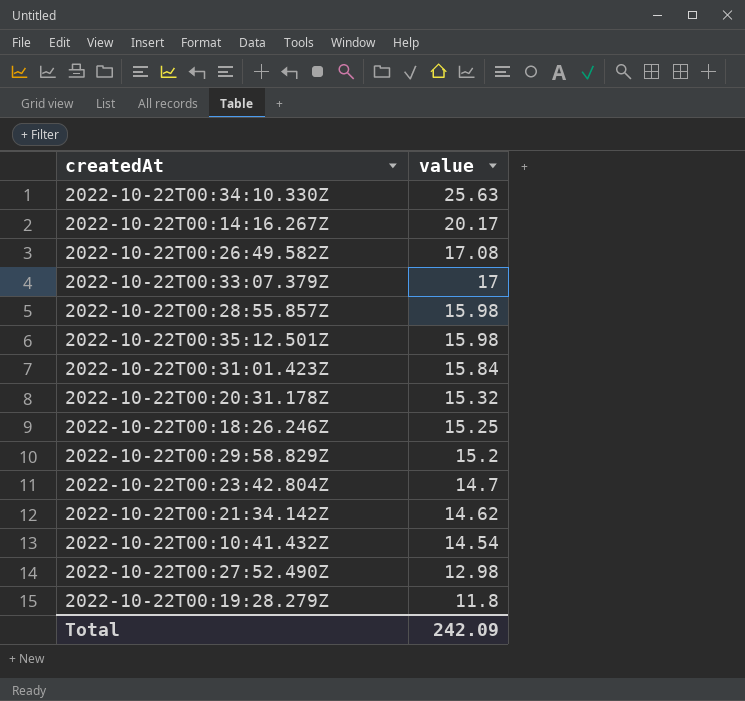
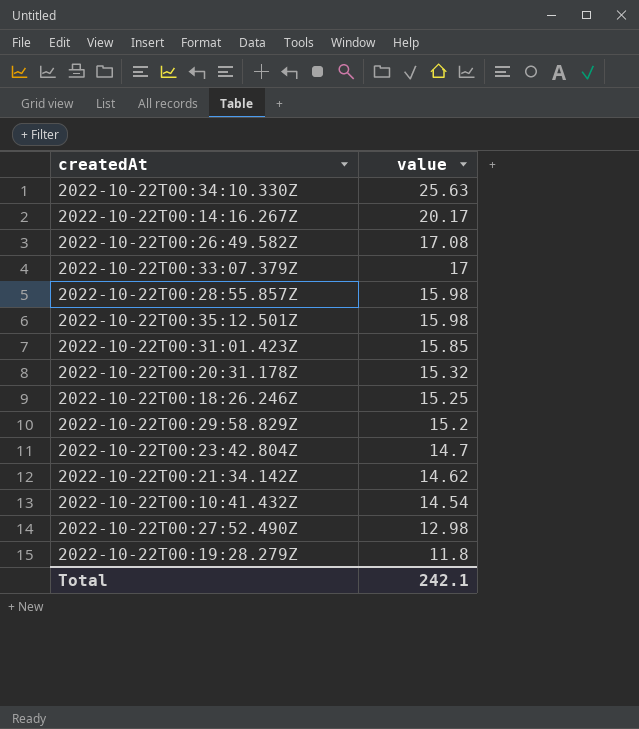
2022-10-22T00:31:01.423Z | value: 15.84 -> 15.85
Total | value: 242.09 -> 242.1

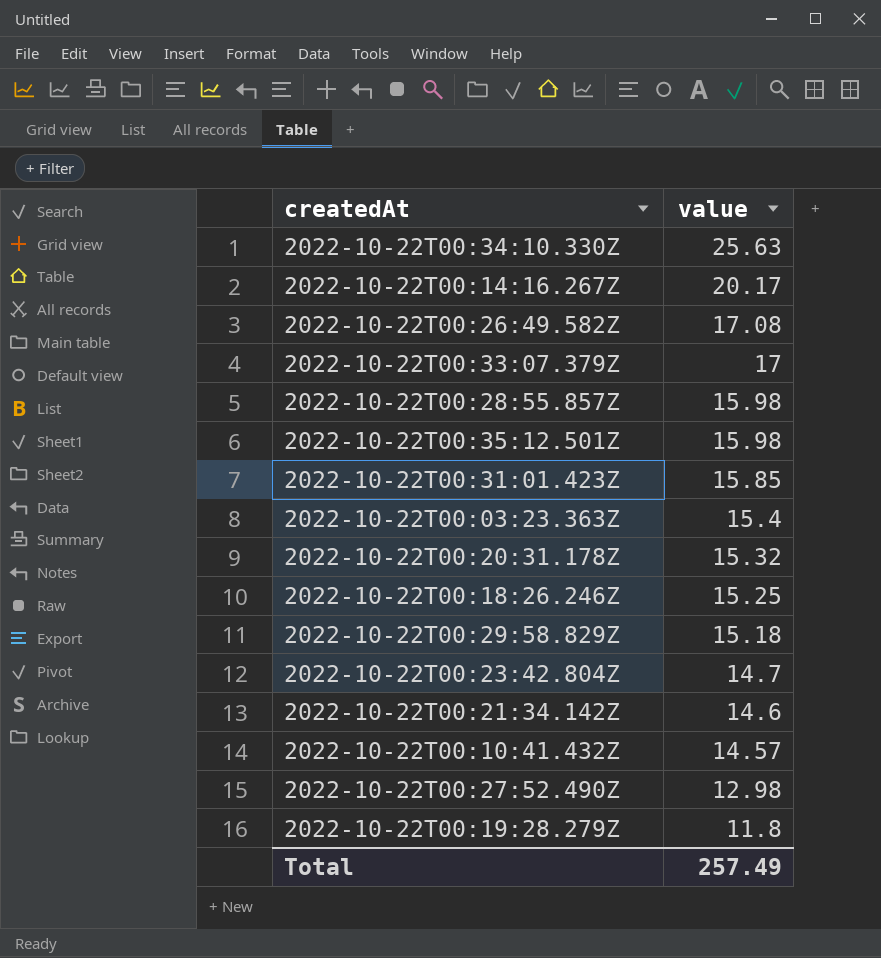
row 2022-10-22T00:03:23.363Z: none -> 15.4
2022-10-22T00:29:58.829Z | value: 15.2 -> 15.18
2022-10-22T00:21:34.142Z | value: 14.62 -> 14.6
2022-10-22T00:10:41.432Z | value: 14.54 -> 14.57
Total | value: 242.1 -> 257.49

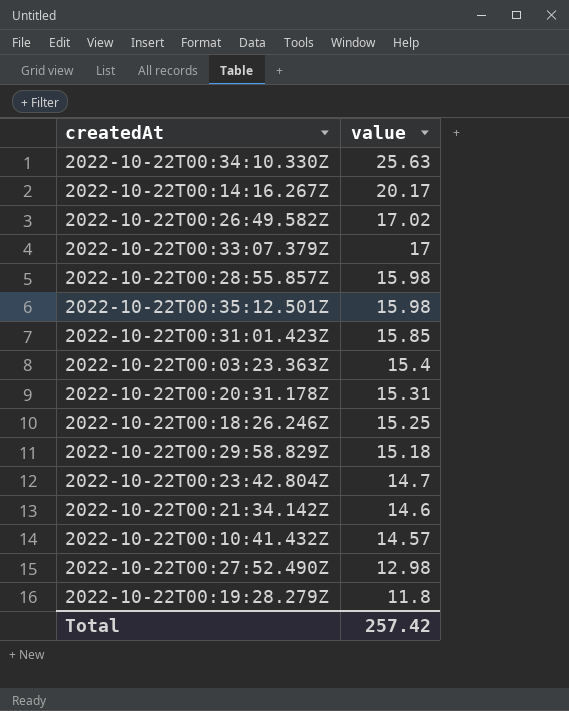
2022-10-22T00:26:49.582Z | value: 17.08 -> 17.02
2022-10-22T00:20:31.178Z | value: 15.32 -> 15.31
Total | value: 257.49 -> 257.42

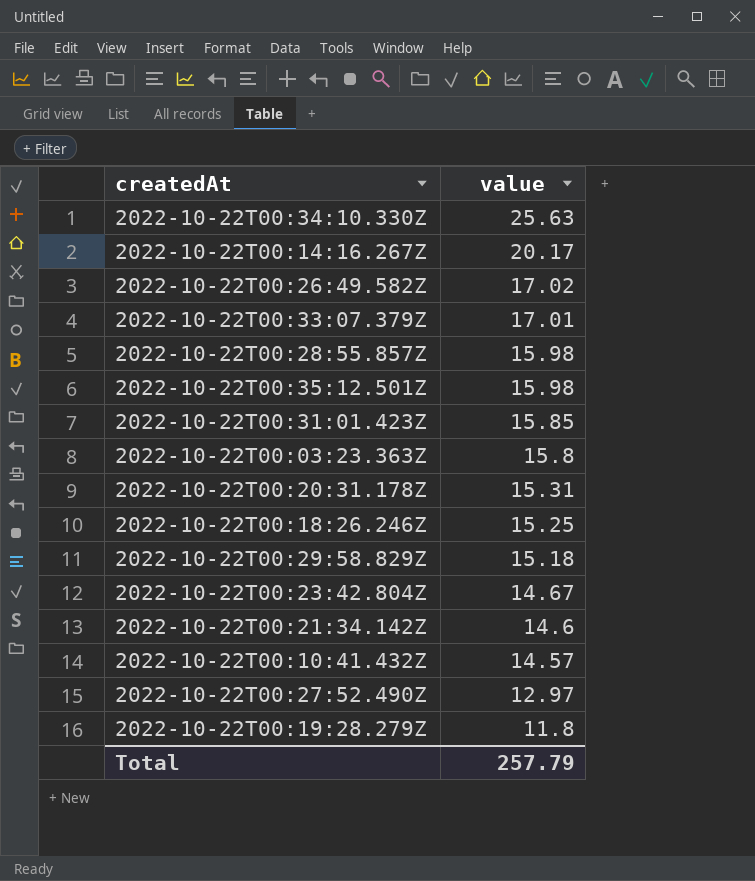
2022-10-22T00:33:07.379Z | value: 17 -> 17.01
2022-10-22T00:03:23.363Z | value: 15.4 -> 15.8
2022-10-22T00:23:42.804Z | value: 14.7 -> 14.67
2022-10-22T00:27:52.490Z | value: 12.98 -> 12.97
Total | value: 257.42 -> 257.79

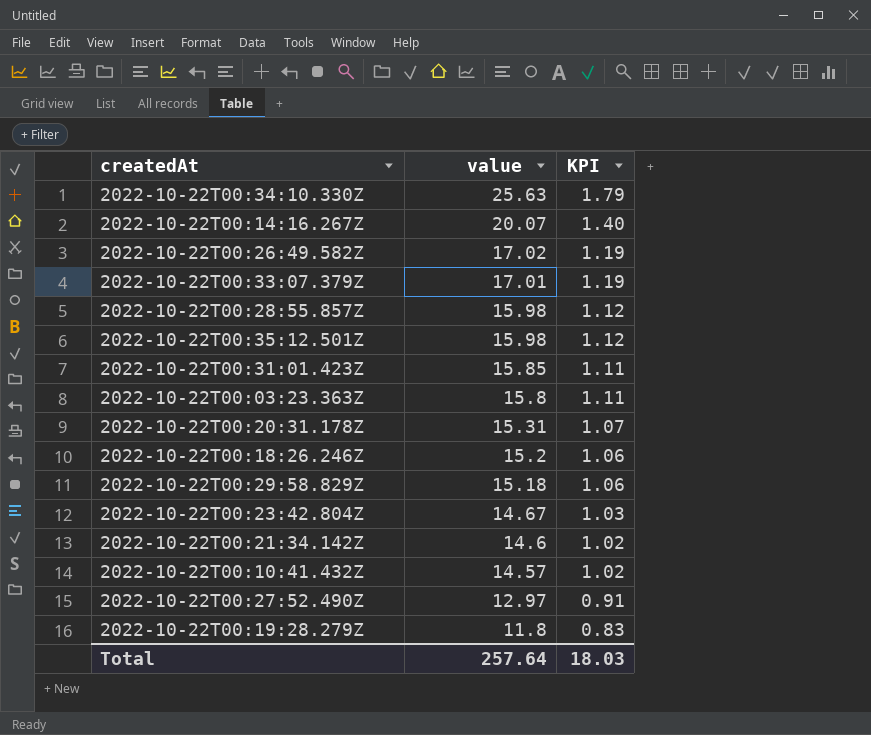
column KPI | formula: none -> [value] * 0.07
2022-10-22T00:14:16.267Z | value: 20.17 -> 20.07
2022-10-22T00:18:26.246Z | value: 15.25 -> 15.2
Total | value: 257.79 -> 257.64

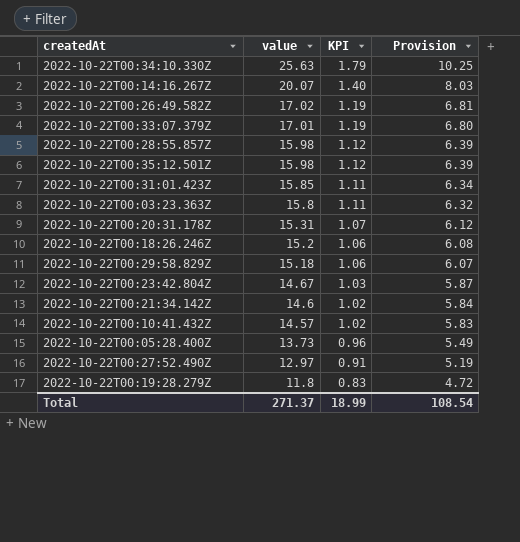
column Provision | formula: none -> [value] * 0.4
row 2022-10-22T00:05:28.400Z: none -> 13.73 | 0.96 | 5.49
Total | value: 257.64 -> 271.37
Total | KPI: 18.03 -> 18.99

